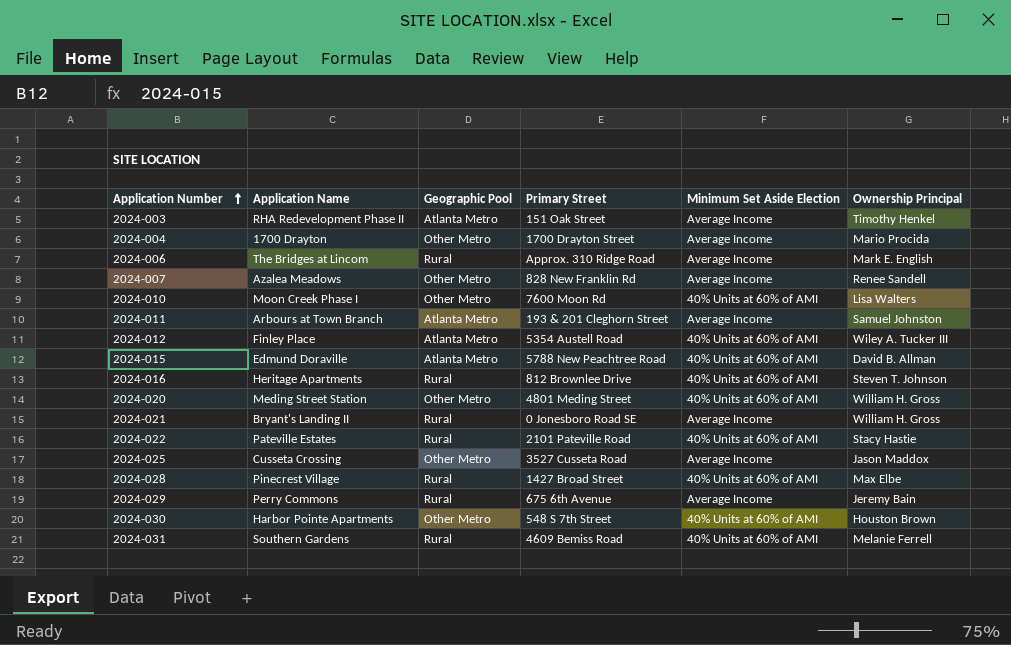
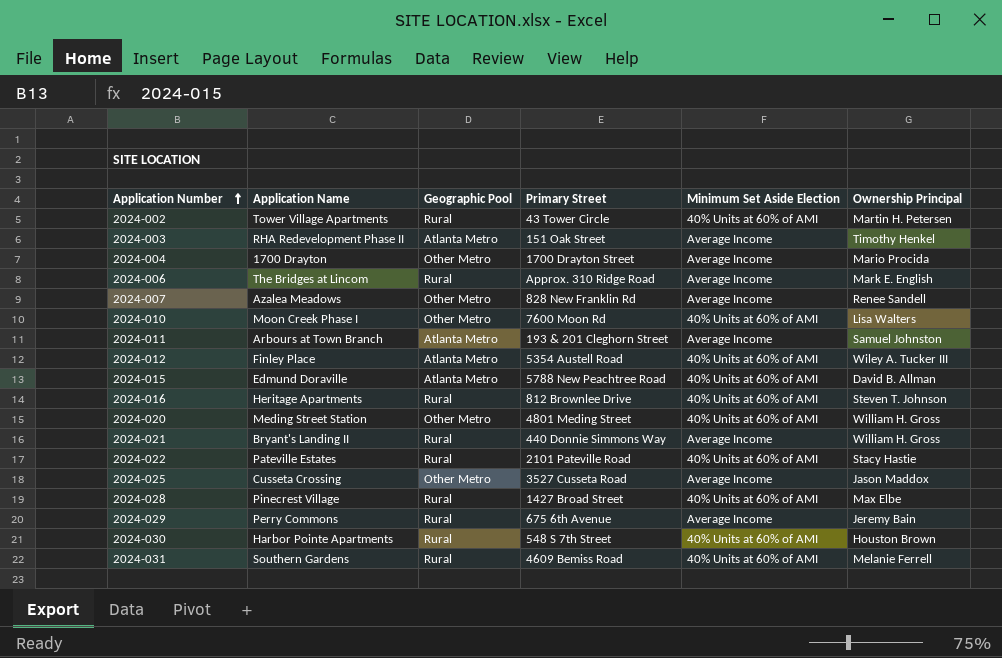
row 2024-002: none -> Tower Village Apartments | Rural | 43 Tower Circle | 40% Units at 60% of AMI | Martin H. Petersen
2024-021 | Primary Street: 0 Jonesboro Road SE -> 440 Donnie Simmons Way
2024-030 | Geographic Pool: Other Metro -> Rural

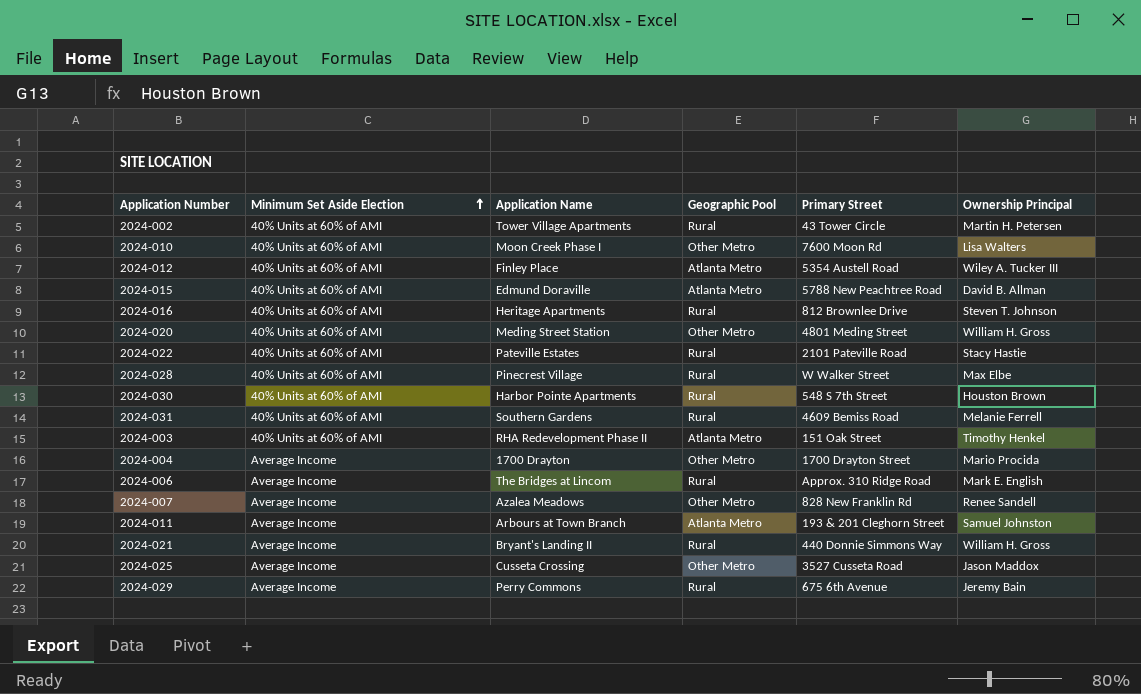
row order: Application Number ascending -> Minimum Set Aside Election ascending
column Minimum Set Aside Election | position: 5 -> 2
2024-028 | Primary Street: 1427 Broad Street -> W Walker Street
2024-003 | Minimum Set Aside Election: Average Income -> 40% Units at 60% of AMI

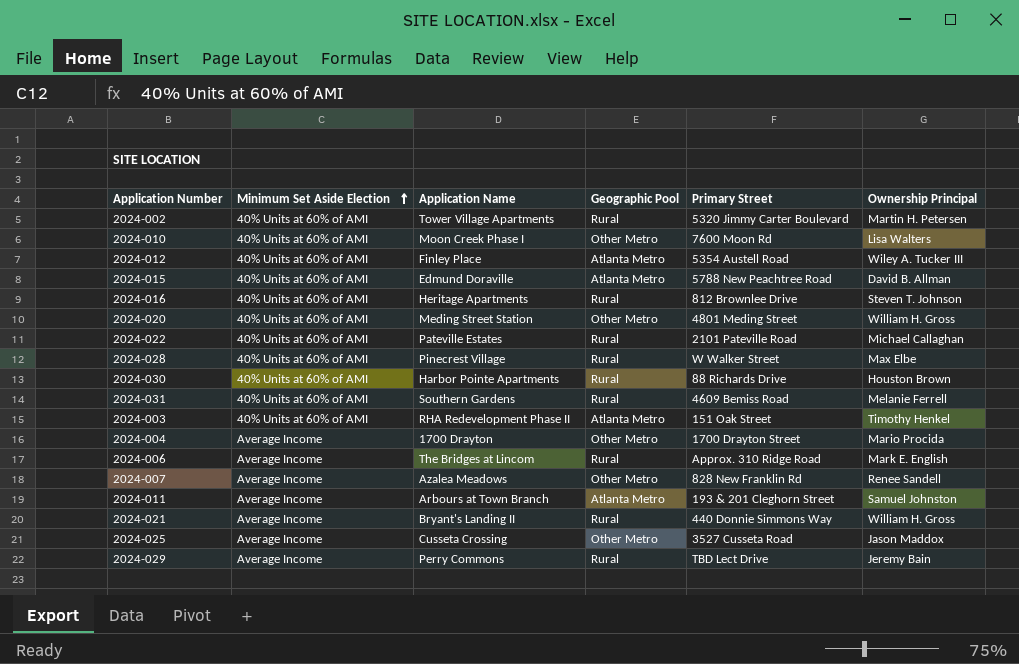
2024-002 | Primary Street: 43 Tower Circle -> 5320 Jimmy Carter Boulevard
2024-022 | Ownership Principal: Stacy Hastie -> Michael Callaghan
2024-030 | Primary Street: 548 S 7th Street -> 88 Richards Drive
2024-029 | Primary Street: 675 6th Avenue -> TBD Lect Drive

